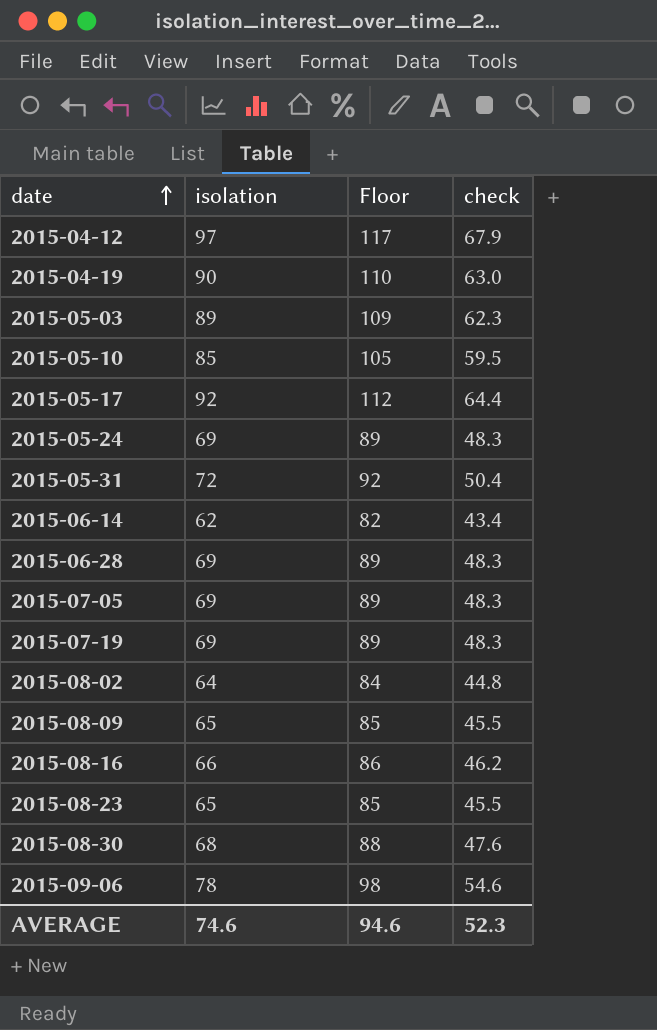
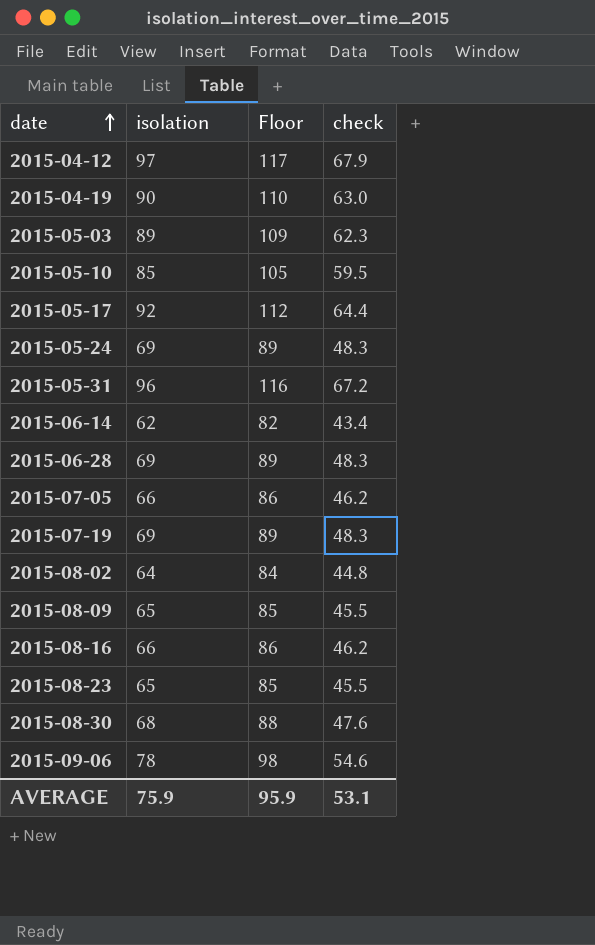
2015-05-31 | isolation: 72 -> 96
2015-05-31 | Floor: 92 -> 116
2015-05-31 | check: 50.4 -> 67.2
2015-07-05 | isolation: 69 -> 66
2015-07-05 | Floor: 89 -> 86
2015-07-05 | check: 48.3 -> 46.2
AVERAGE | isolation: 74.6 -> 75.9
AVERAGE | Floor: 94.6 -> 95.9
AVERAGE | check: 52.3 -> 53.1

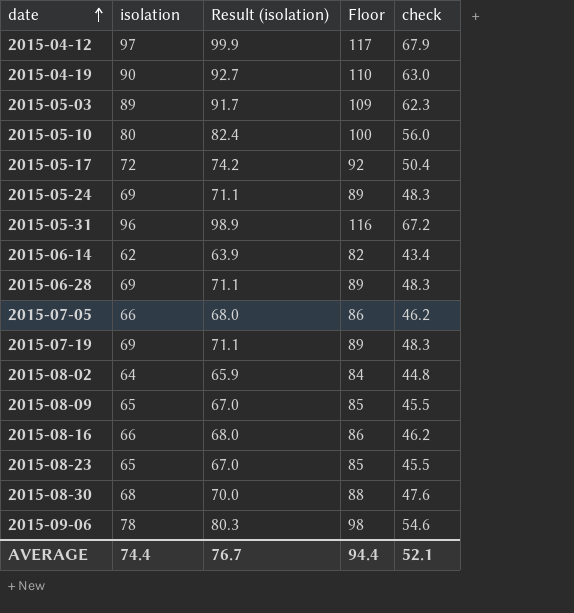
column Result (isolation) | formula: none -> [isolation] * 1.03
2015-05-10 | isolation: 85 -> 80
2015-05-10 | Floor: 105 -> 100
2015-05-10 | check: 59.5 -> 56.0
2015-05-17 | isolation: 92 -> 72
2015-05-17 | Floor: 112 -> 92
2015-05-17 | check: 64.4 -> 50.4
AVERAGE | isolation: 75.9 -> 74.4
AVERAGE | Floor: 95.9 -> 94.4
AVERAGE | check: 53.1 -> 52.1

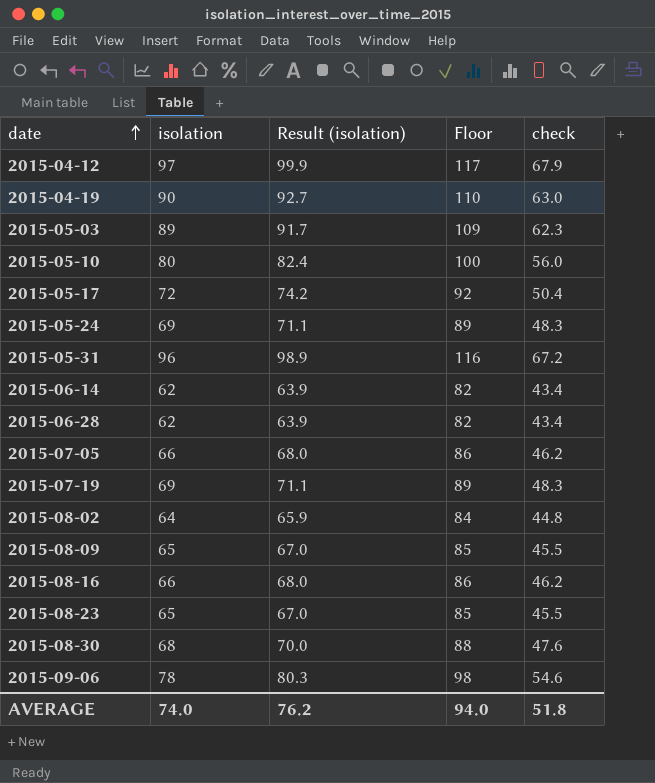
2015-06-28 | isolation: 69 -> 62
2015-06-28 | Result (isolation): 71.1 -> 63.9
2015-06-28 | Floor: 89 -> 82
2015-06-28 | check: 48.3 -> 43.4
AVERAGE | isolation: 74.4 -> 74.0
AVERAGE | Result (isolation): 76.7 -> 76.2
AVERAGE | Floor: 94.4 -> 94.0
AVERAGE | check: 52.1 -> 51.8

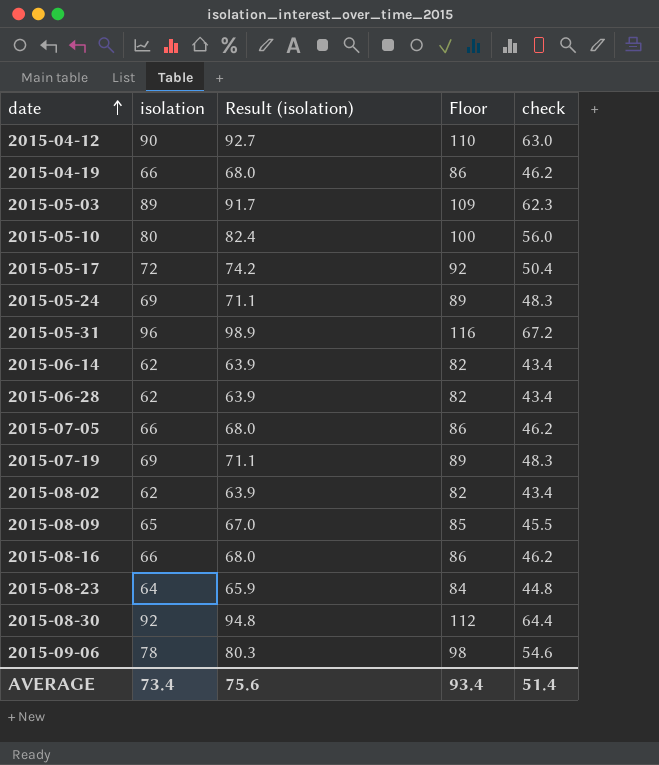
2015-04-12 | isolation: 97 -> 90
2015-04-12 | Result (isolation): 99.9 -> 92.7
2015-04-12 | Floor: 117 -> 110
2015-04-12 | check: 67.9 -> 63.0
2015-04-19 | isolation: 90 -> 66
2015-04-19 | Result (isolation): 92.7 -> 68.0
2015-04-19 | Floor: 110 -> 86
2015-04-19 | check: 63.0 -> 46.2
2015-08-02 | isolation: 64 -> 62
2015-08-02 | Result (isolation): 65.9 -> 63.9
2015-08-02 | Floor: 84 -> 82
2015-08-02 | check: 44.8 -> 43.4
2015-08-23 | isolation: 65 -> 64
2015-08-23 | Result (isolation): 67.0 -> 65.9
2015-08-23 | Floor: 85 -> 84
2015-08-23 | check: 45.5 -> 44.8
2015-08-30 | isolation: 68 -> 92
2015-08-30 | Result (isolation): 70.0 -> 94.8
2015-08-30 | Floor: 88 -> 112
2015-08-30 | check: 47.6 -> 64.4
AVERAGE | isolation: 74.0 -> 73.4
AVERAGE | Result (isolation): 76.2 -> 75.6
AVERAGE | Floor: 94.0 -> 93.4
AVERAGE | check: 51.8 -> 51.4

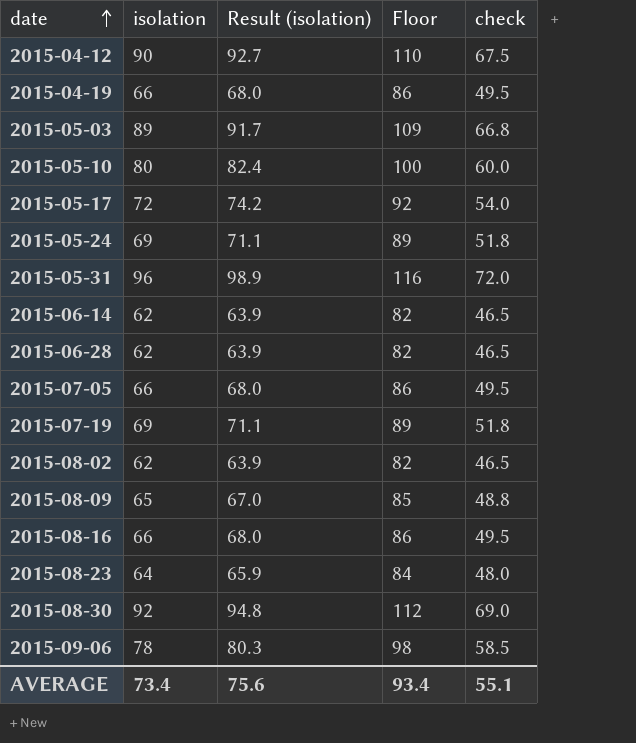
column check | formula: [isolation] * 0.7 -> [isolation] * 0.75
AVERAGE | check: 51.4 -> 55.1

